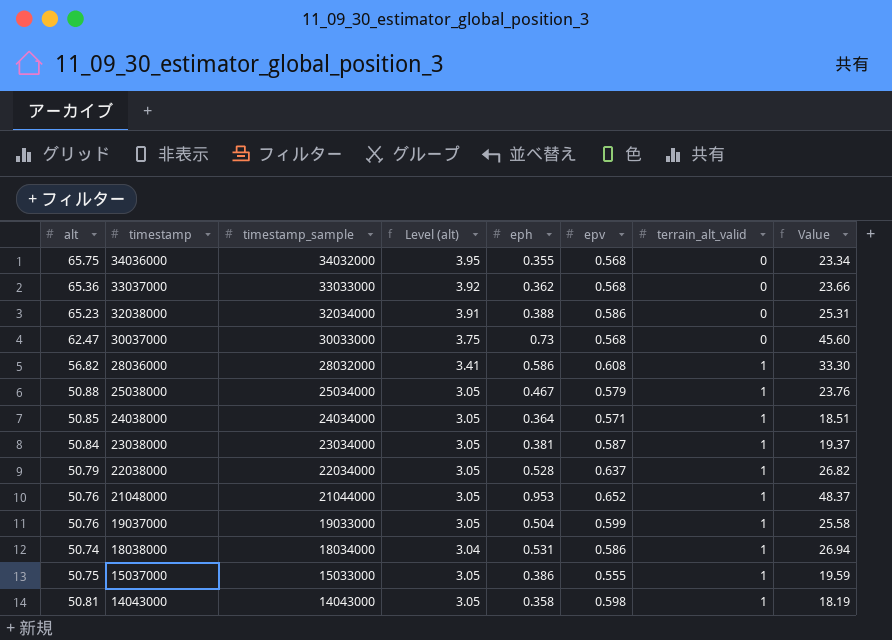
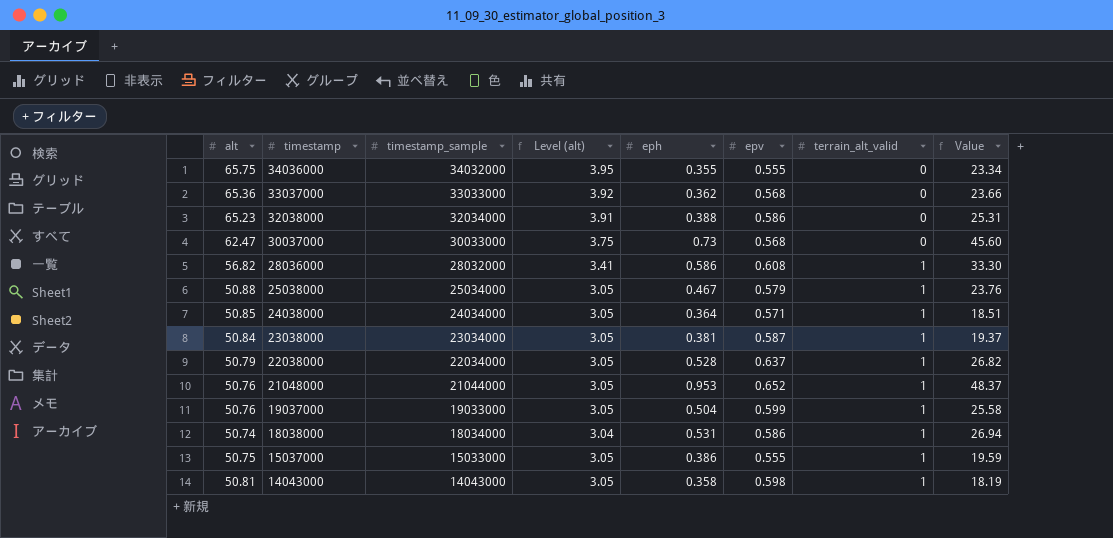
34036000 | epv: 0.568 -> 0.555

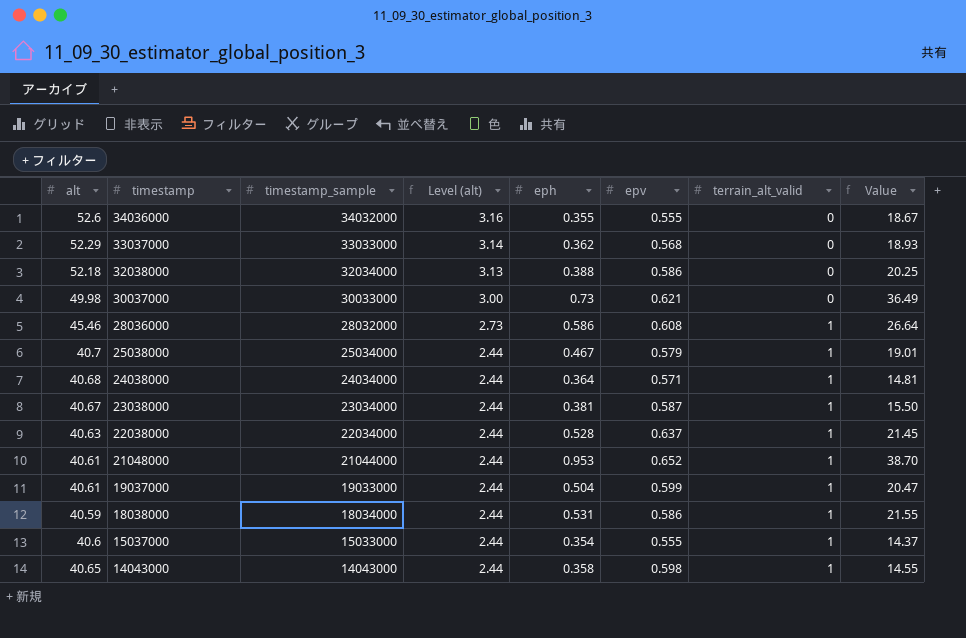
34036000 | alt: 65.75 -> 52.6
34036000 | Level (alt): 3.95 -> 3.16
34036000 | Value: 23.34 -> 18.67
33037000 | alt: 65.36 -> 52.29
33037000 | Level (alt): 3.92 -> 3.14
33037000 | Value: 23.66 -> 18.93
32038000 | alt: 65.23 -> 52.18
32038000 | Level (alt): 3.91 -> 3.13
32038000 | Value: 25.31 -> 20.25
30037000 | alt: 62.47 -> 49.98
30037000 | Level (alt): 3.75 -> 3.00
30037000 | epv: 0.568 -> 0.621
30037000 | Value: 45.60 -> 36.49
28036000 | alt: 56.82 -> 45.46
28036000 | Level (alt): 3.41 -> 2.73
28036000 | Value: 33.30 -> 26.64
25038000 | alt: 50.88 -> 40.7
25038000 | Level (alt): 3.05 -> 2.44
25038000 | Value: 23.76 -> 19.01
24038000 | alt: 50.85 -> 40.68
24038000 | Level (alt): 3.05 -> 2.44
24038000 | Value: 18.51 -> 14.81
23038000 | alt: 50.84 -> 40.67
23038000 | Level (alt): 3.05 -> 2.44
23038000 | Value: 19.37 -> 15.50
22038000 | alt: 50.79 -> 40.63
22038000 | Level (alt): 3.05 -> 2.44
22038000 | Value: 26.82 -> 21.45
21048000 | alt: 50.76 -> 40.61
21048000 | Level (alt): 3.05 -> 2.44
21048000 | Value: 48.37 -> 38.70
19037000 | alt: 50.76 -> 40.61
19037000 | Level (alt): 3.05 -> 2.44
19037000 | Value: 25.58 -> 20.47
18038000 | alt: 50.74 -> 40.59
18038000 | Level (alt): 3.04 -> 2.44
18038000 | Value: 26.94 -> 21.55
15037000 | alt: 50.75 -> 40.6
15037000 | Level (alt): 3.05 -> 2.44
15037000 | eph: 0.386 -> 0.354
15037000 | Value: 19.59 -> 14.37
14043000 | alt: 50.81 -> 40.65
14043000 | Level (alt): 3.05 -> 2.44
14043000 | Value: 18.19 -> 14.55

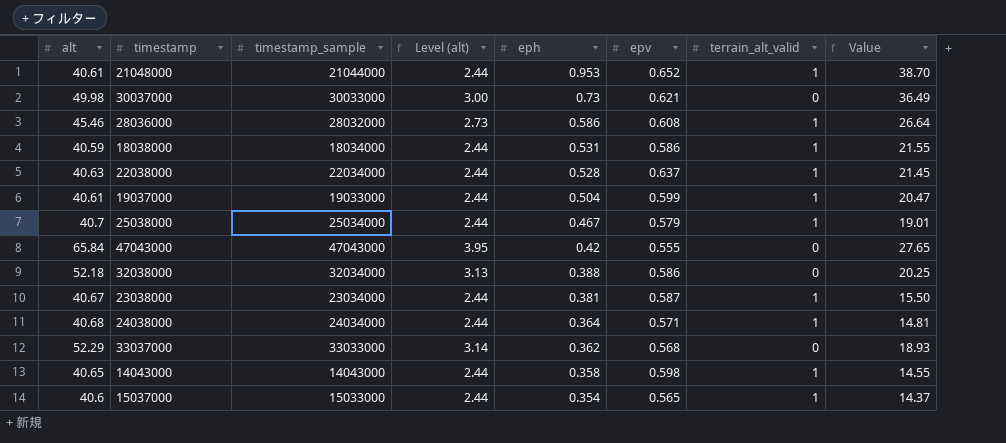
row order: timestamp descending -> eph descending
row 34036000: 52.6 | 34032000 | 3.16 | 0.355 | 0.555 | 0 | 18.67 -> none
row 47043000: none -> 65.84 | 47043000 | 3.95 | 0.42 | 0.555 | 0 | 27.65
15037000 | epv: 0.555 -> 0.565

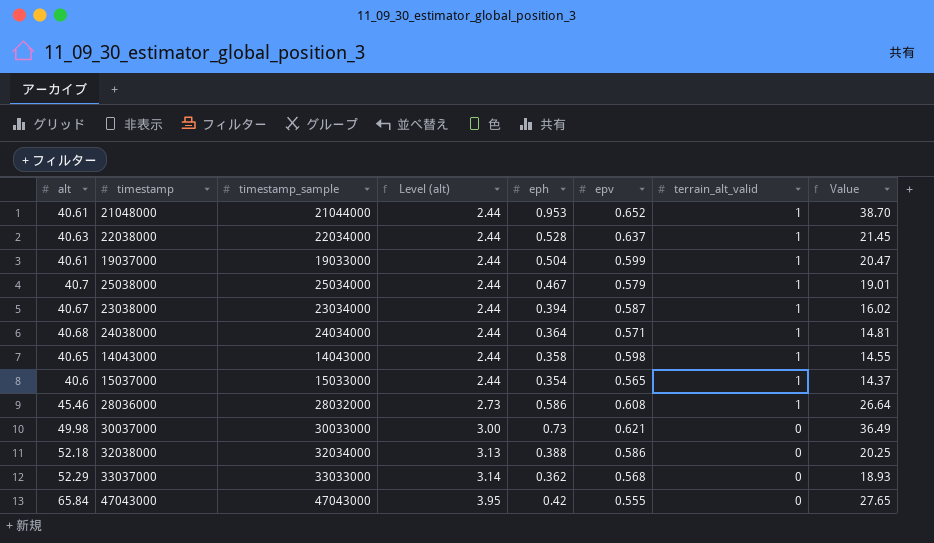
row order: eph descending -> Level (alt) ascending
row 18038000: 40.59 | 18034000 | 2.44 | 0.531 | 0.586 | 1 | 21.55 -> none
23038000 | eph: 0.381 -> 0.394
23038000 | Value: 15.50 -> 16.02

